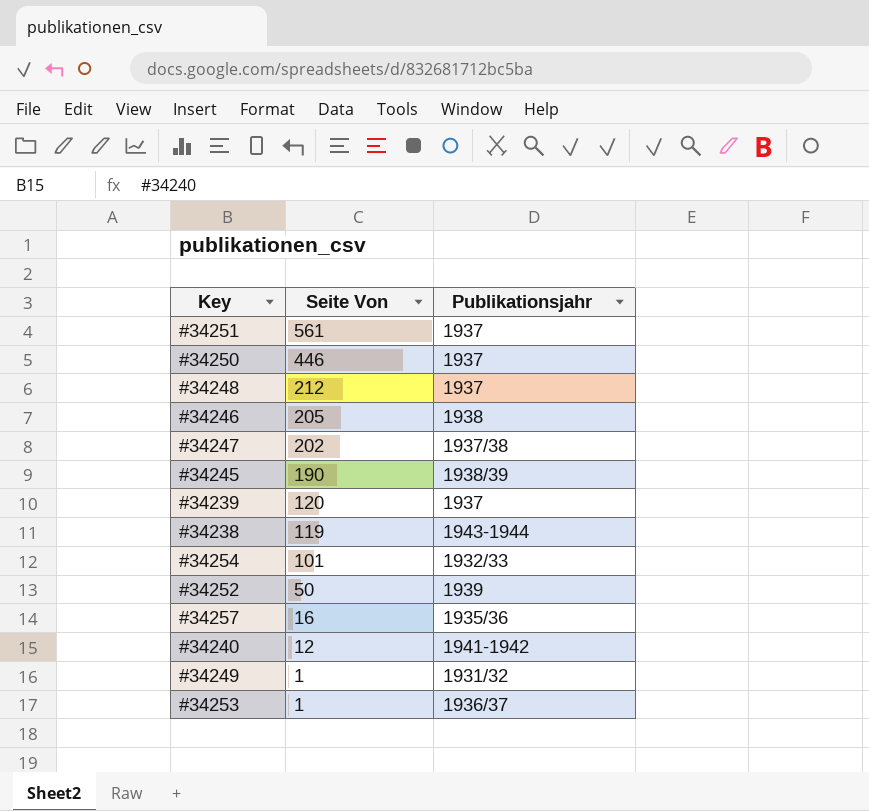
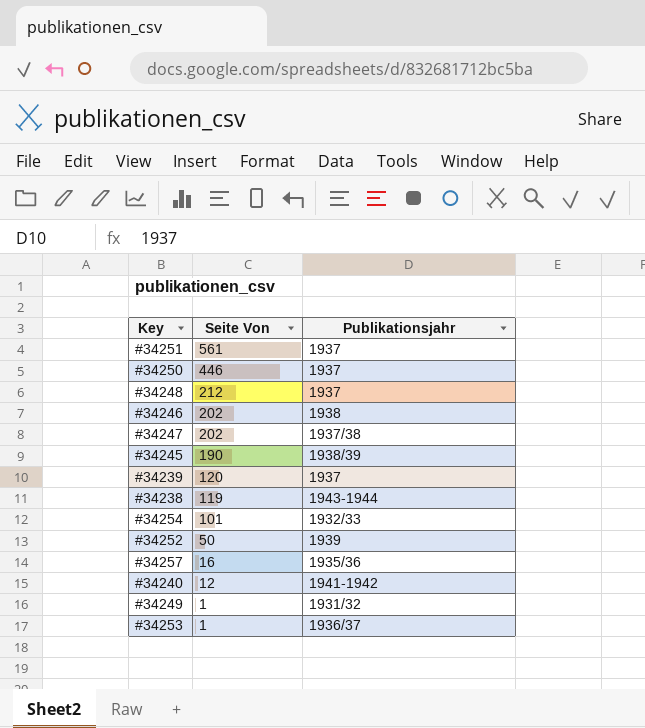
#34246 | Seite Von: 205 -> 202

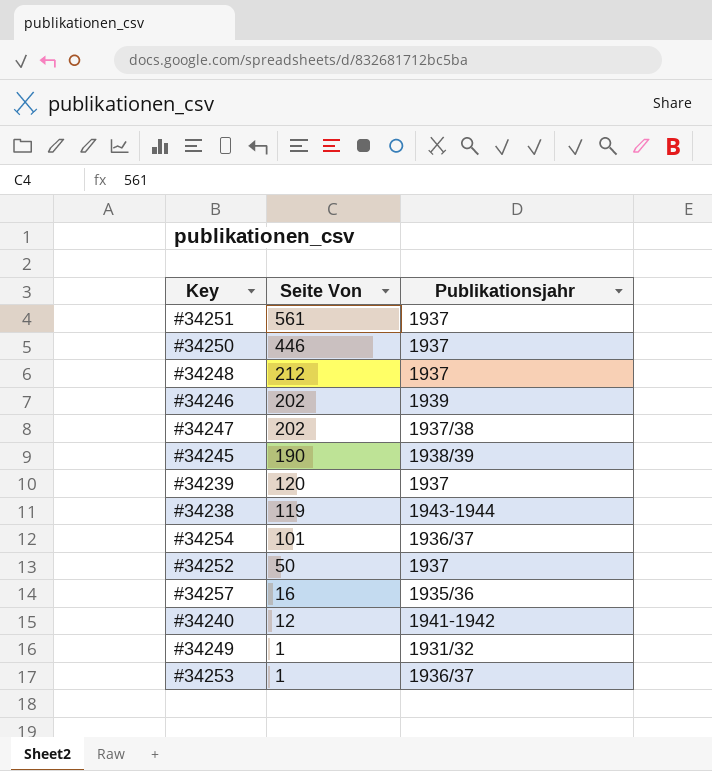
#34246 | Publikationsjahr: 1938 -> 1939
#34254 | Publikationsjahr: 1932/33 -> 1936/37
#34252 | Publikationsjahr: 1939 -> 1937

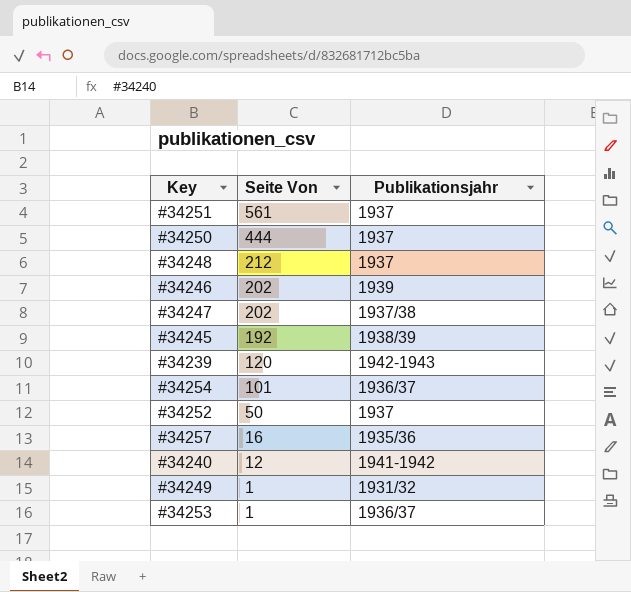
row #34238: 119 | 1943-1944 -> none
#34250 | Seite Von: 446 -> 444
#34245 | Seite Von: 190 -> 192
#34239 | Publikationsjahr: 1937 -> 1942-1943

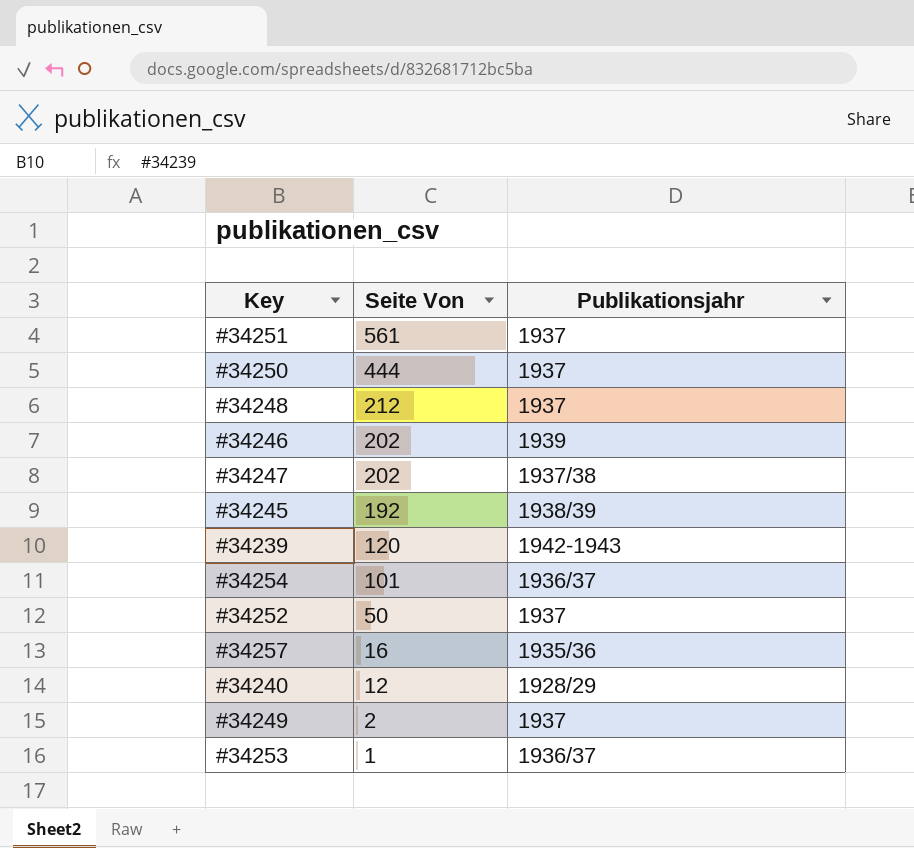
#34240 | Publikationsjahr: 1941-1942 -> 1928/29
#34249 | Seite Von: 1 -> 2
#34249 | Publikationsjahr: 1931/32 -> 1937

